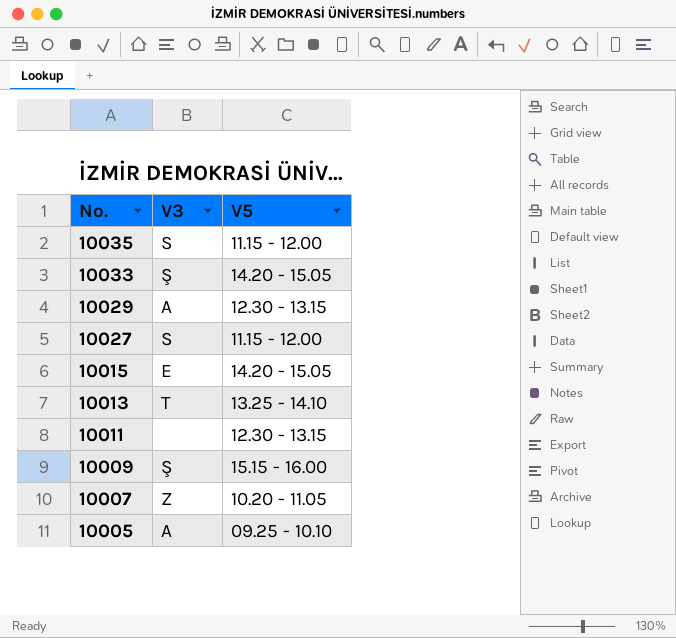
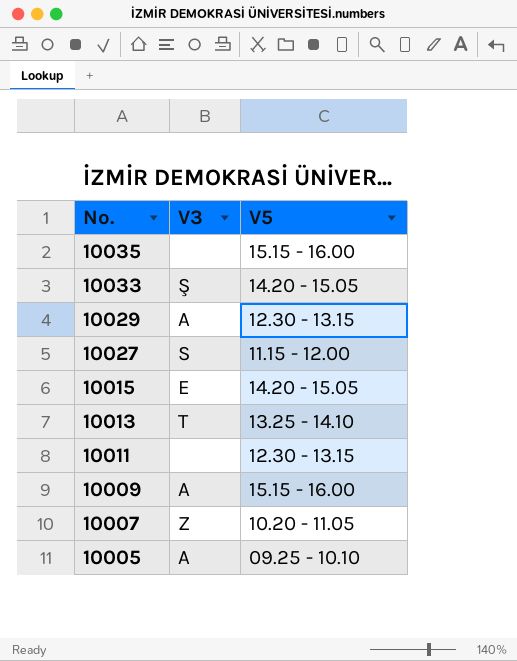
10035 | V3: S -> none
10035 | V5: 11.15 - 12.00 -> 15.15 - 16.00
10009 | V3: Ş -> A

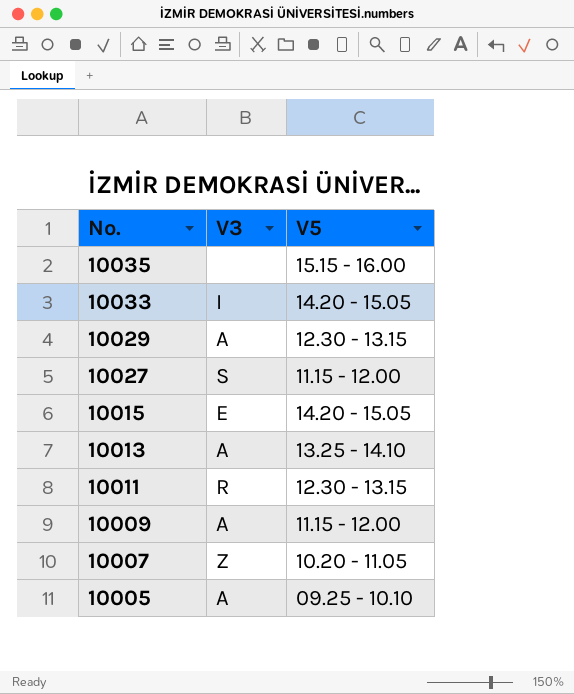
10033 | V3: Ş -> I
10013 | V3: T -> A
10011 | V3: none -> R
10009 | V5: 15.15 - 16.00 -> 11.15 - 12.00

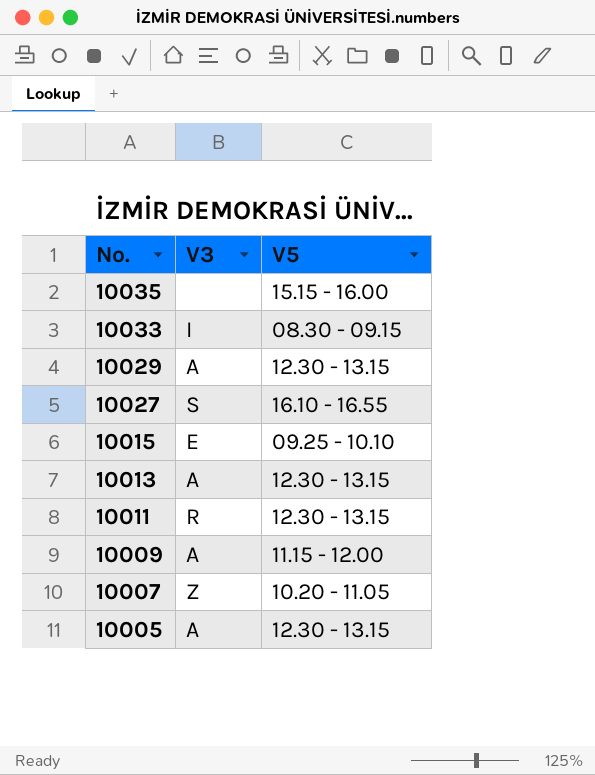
10033 | V5: 14.20 - 15.05 -> 08.30 - 09.15
10027 | V5: 11.15 - 12.00 -> 16.10 - 16.55
10015 | V5: 14.20 - 15.05 -> 09.25 - 10.10
10013 | V5: 13.25 - 14.10 -> 12.30 - 13.15
10005 | V5: 09.25 - 10.10 -> 12.30 - 13.15

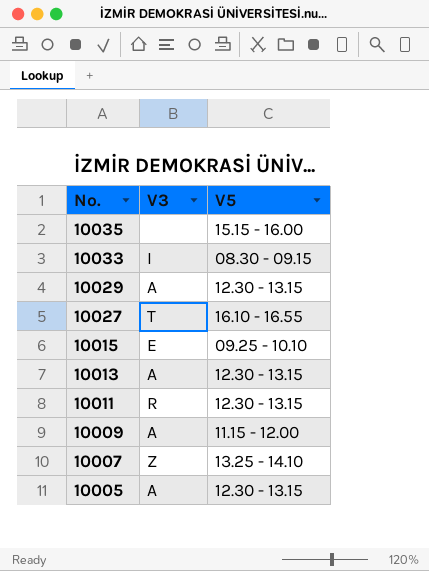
10027 | V3: S -> T
10007 | V5: 10.20 - 11.05 -> 13.25 - 14.10

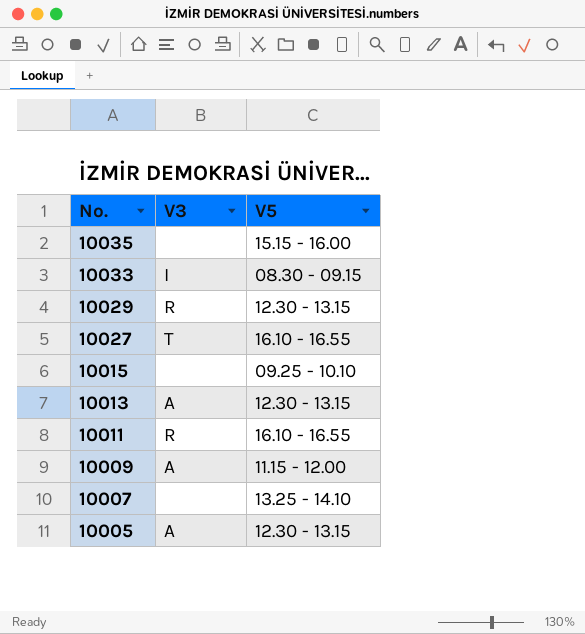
10029 | V3: A -> R
10015 | V3: E -> none
10011 | V5: 12.30 - 13.15 -> 16.10 - 16.55
10007 | V3: Z -> none

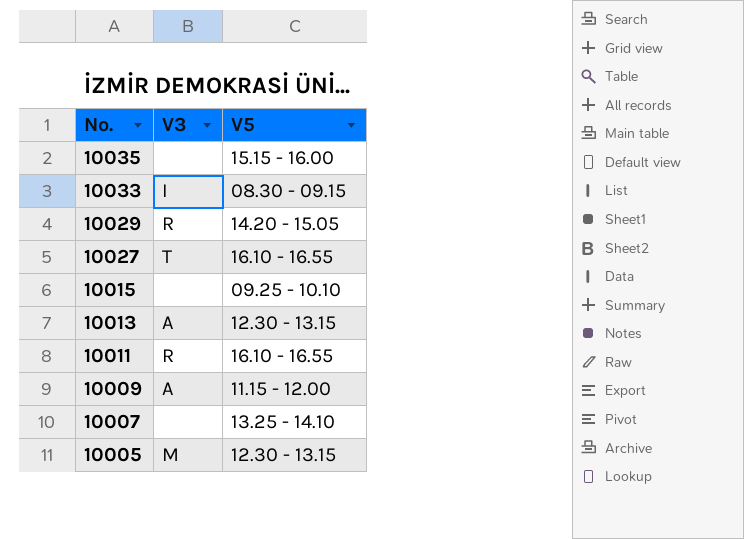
10029 | V5: 12.30 - 13.15 -> 14.20 - 15.05
10005 | V3: A -> M

